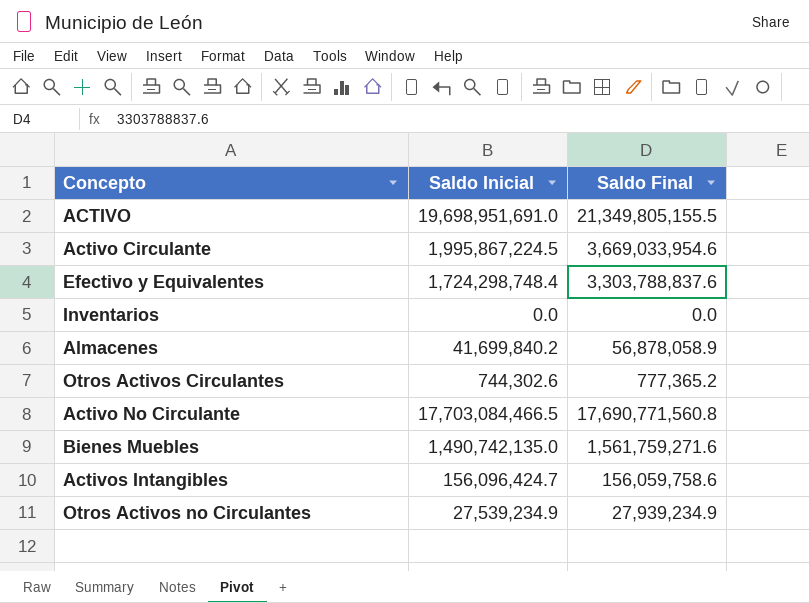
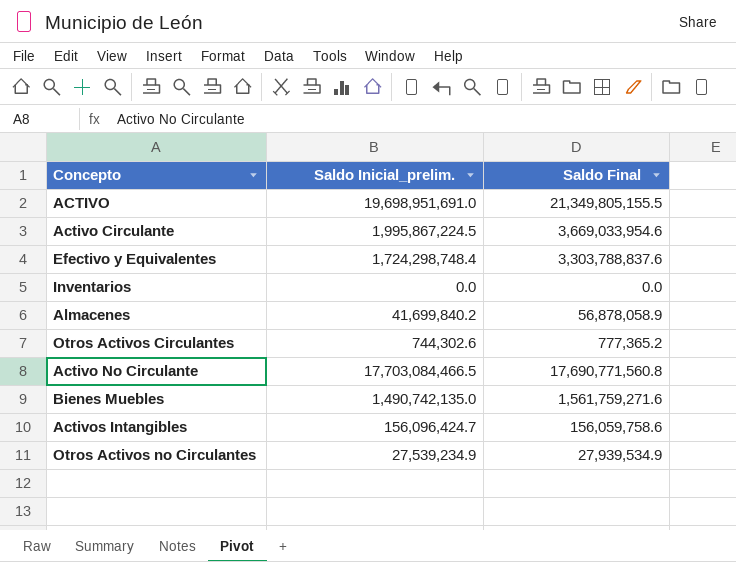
column name: Saldo Inicial -> Saldo Inicial_prelim.
Otros Activos no Circulantes | Saldo Final: 27,939,234.9 -> 27,939,534.9

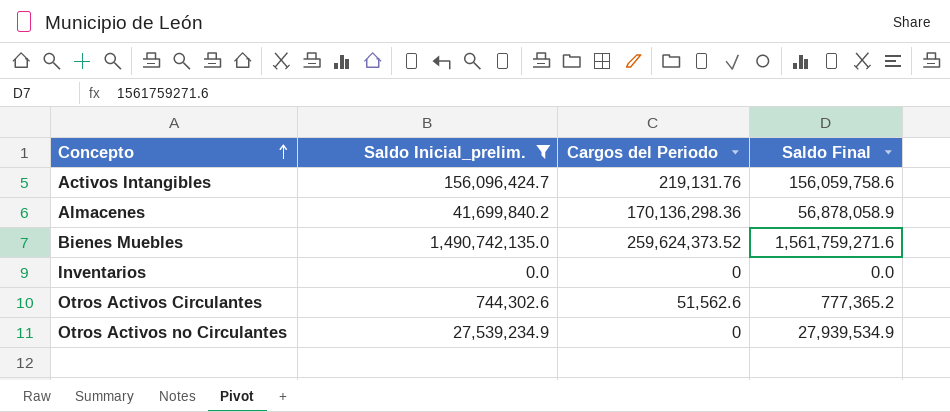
filter: none -> Saldo Inicial_prelim. <= 1,490,742,135.0
row order: none -> Concepto ascending
column Cargos del Periodo | position: none -> 3

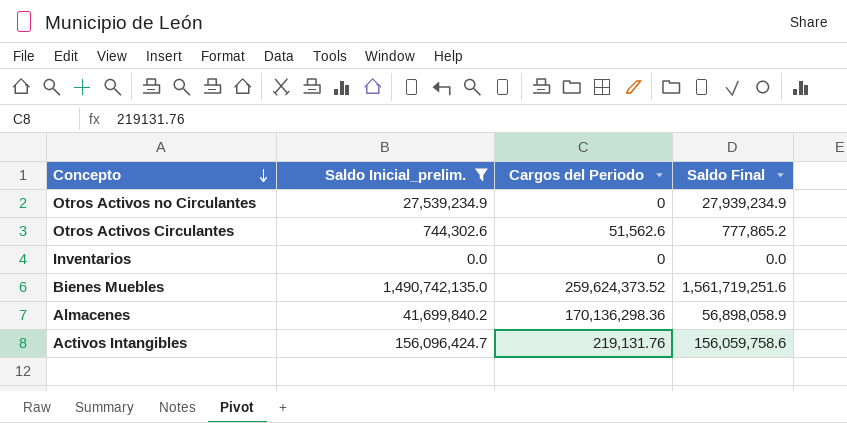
row order: Concepto ascending -> Concepto descending
Otros Activos no Circulantes | Saldo Final: 27,939,534.9 -> 27,939,234.9
Otros Activos Circulantes | Saldo Final: 777,365.2 -> 777,865.2
Bienes Muebles | Saldo Final: 1,561,759,271.6 -> 1,561,719,251.6
Almacenes | Saldo Final: 56,878,058.9 -> 56,898,058.9

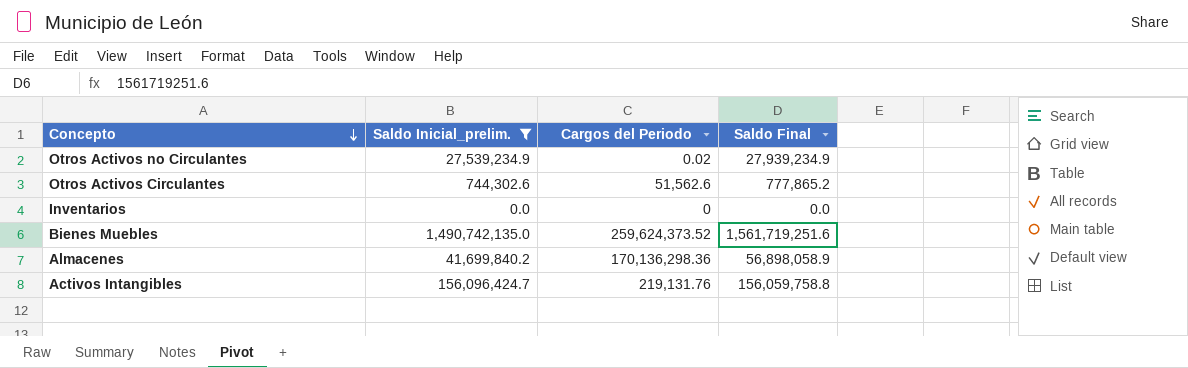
Otros Activos no Circulantes | Cargos del Periodo: 0 -> 0.02
Activos Intangibles | Saldo Final: 156,059,758.6 -> 156,059,758.8

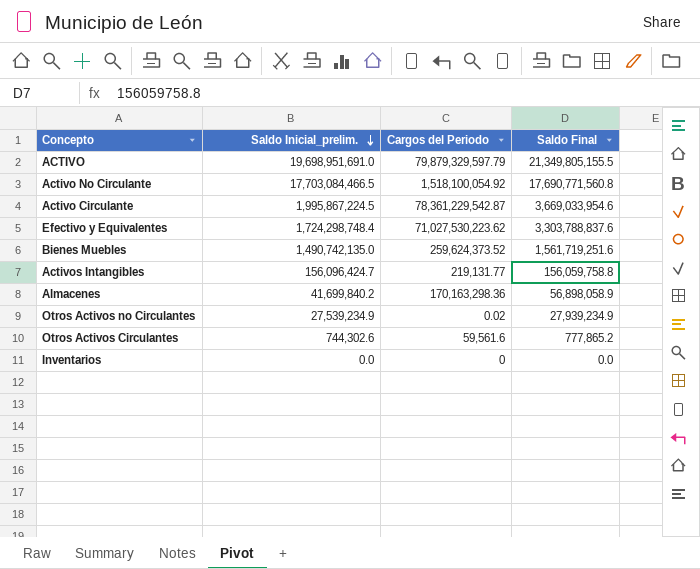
filter: Saldo Inicial_prelim. <= 1,490,742,135.0 -> none
row order: Concepto descending -> Saldo Inicial_prelim. descending
Activos Intangibles | Cargos del Periodo: 219,131.76 -> 219,131.77
Almacenes | Cargos del Periodo: 170,136,298.36 -> 170,163,298.36
Otros Activos Circulantes | Cargos del Periodo: 51,562.6 -> 59,561.6

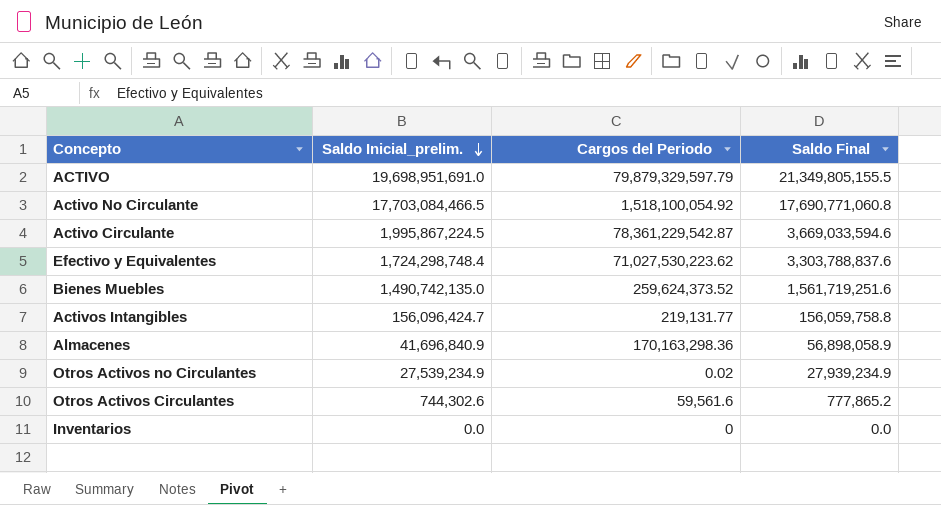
Activo No Circulante | Saldo Final: 17,690,771,560.8 -> 17,690,771,060.8
Activo Circulante | Saldo Final: 3,669,033,954.6 -> 3,669,033,594.6
Almacenes | Saldo Inicial_prelim.: 41,699,840.2 -> 41,696,840.9

